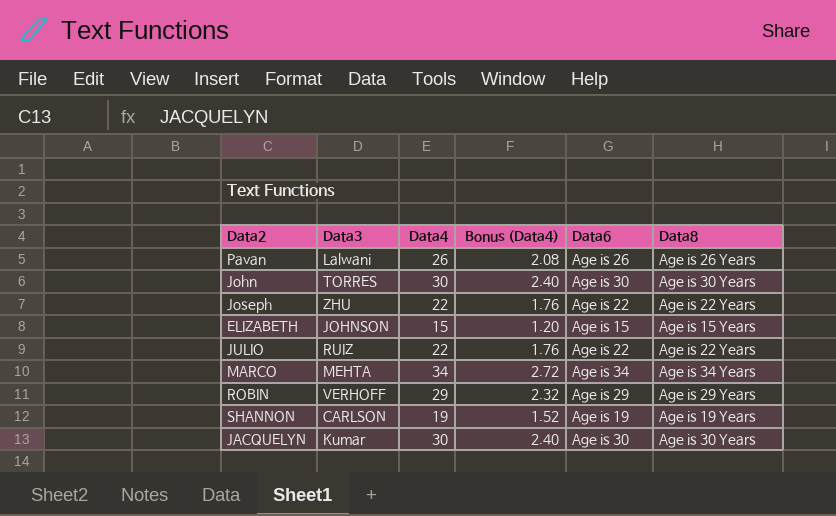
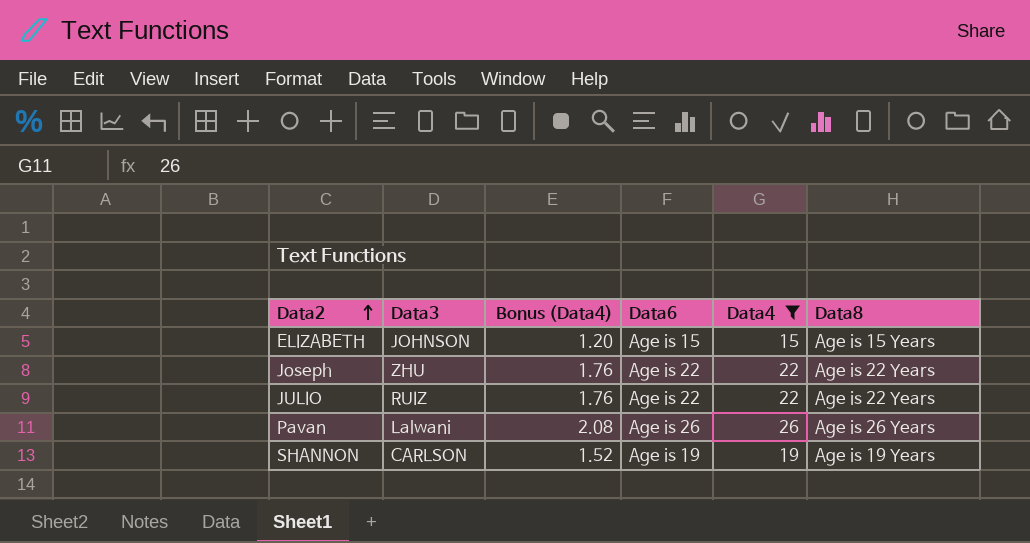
filter: none -> Data4 <= 26
row order: none -> Data2 ascending
column Data4 | position: 3 -> 5

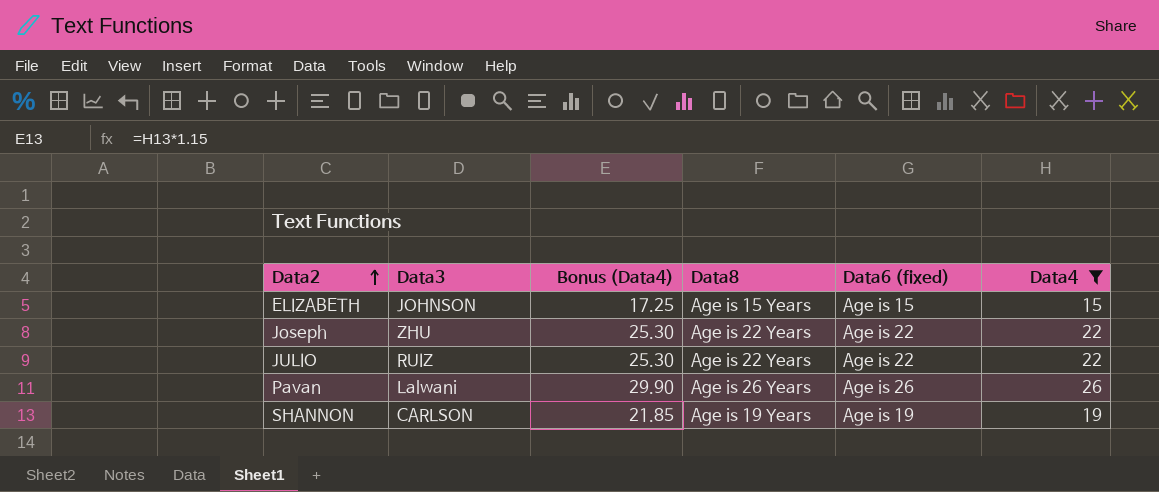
column Bonus (Data4) | formula: [Data4] * 0.08 -> [Data4] * 1.15
column Data8 | position: 6 -> 4
column name: Data6 -> Data6 (fixed)

